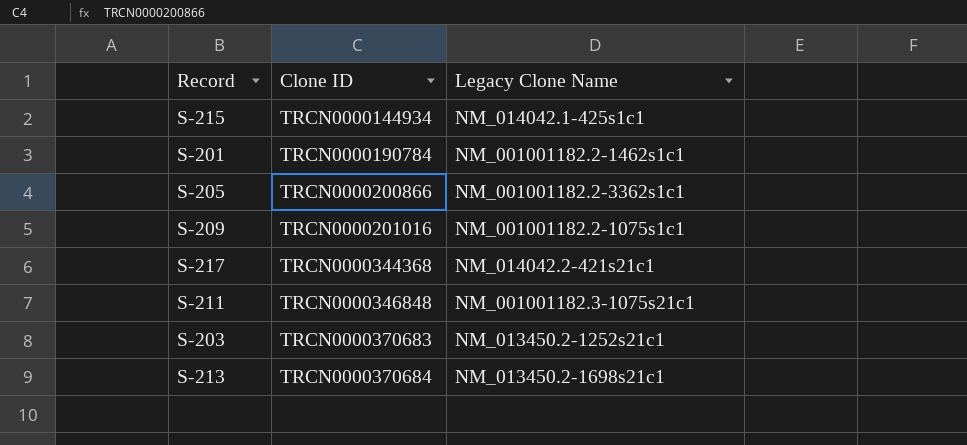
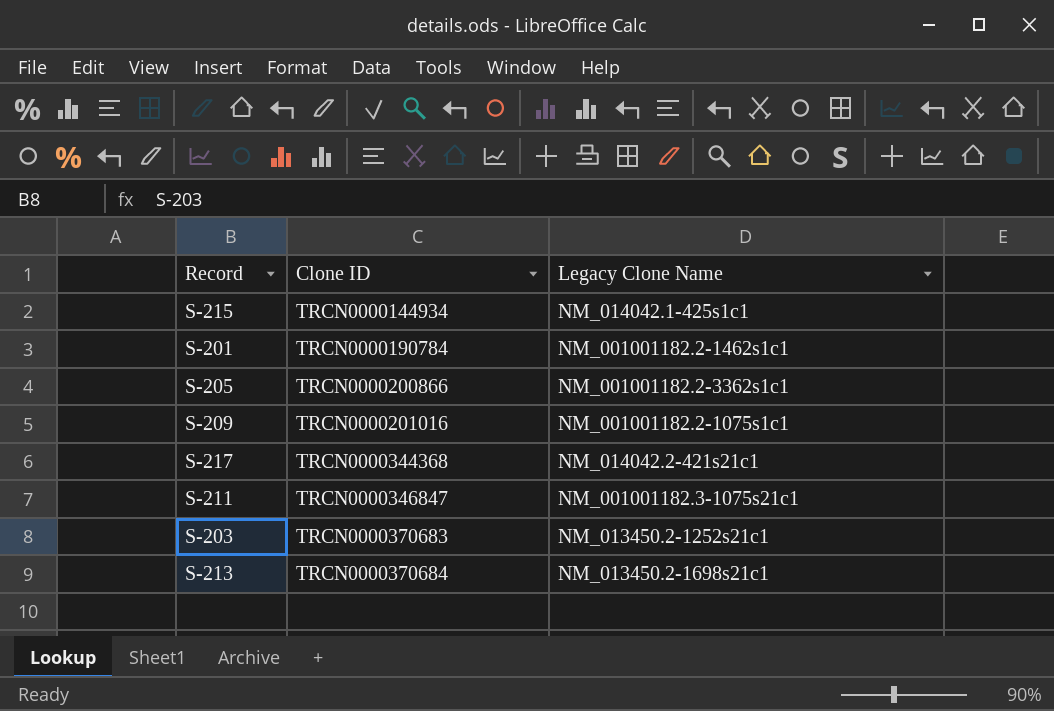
S-211 | Clone ID: TRCN0000346848 -> TRCN0000346847

